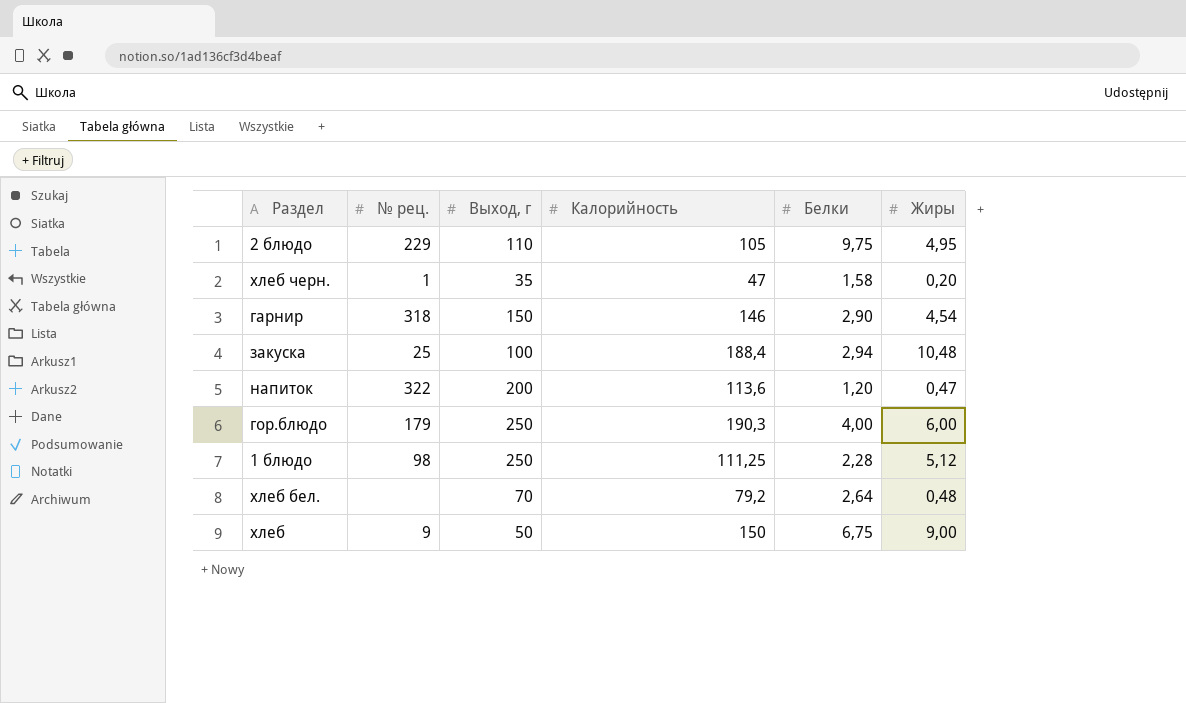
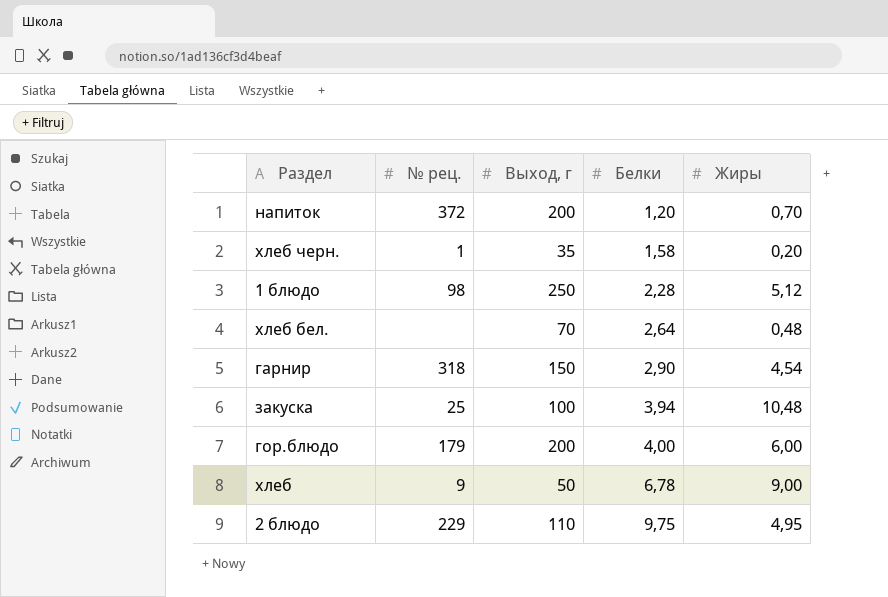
row order: none -> Белки ascending
column Калорийность | position: 4 -> none
напиток | № рец.: 322 -> 372
напиток | Жиры: 0,47 -> 0,70
закуска | Белки: 2,94 -> 3,94
гор.блюдо | Выход, г: 250 -> 200
хлеб | Белки: 6,75 -> 6,78

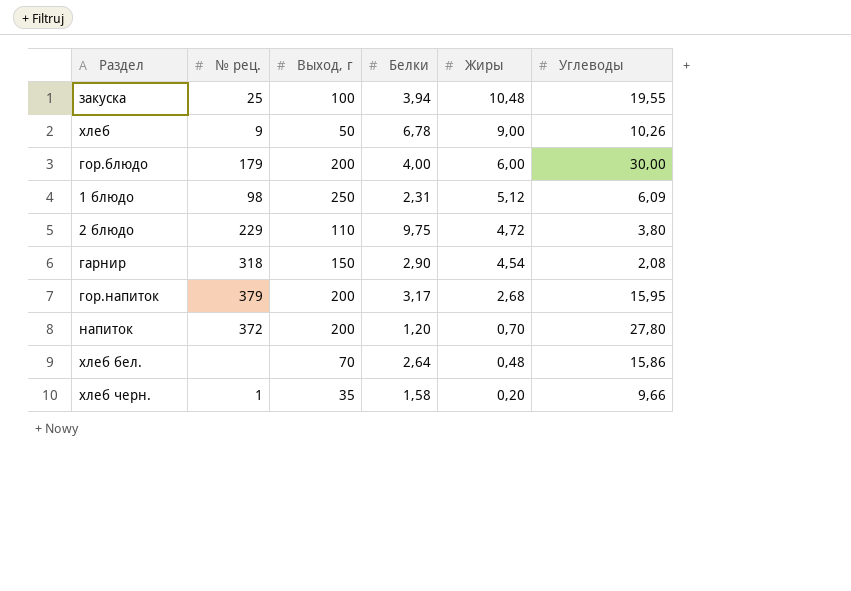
row order: Белки ascending -> Жиры descending
column Углеводы | position: none -> 6
1 блюдо | Белки: 2,28 -> 2,31
2 блюдо | Жиры: 4,95 -> 4,72
row гор.напиток: none -> 379 | 200 | 3,17 | 2,68 | 15,95

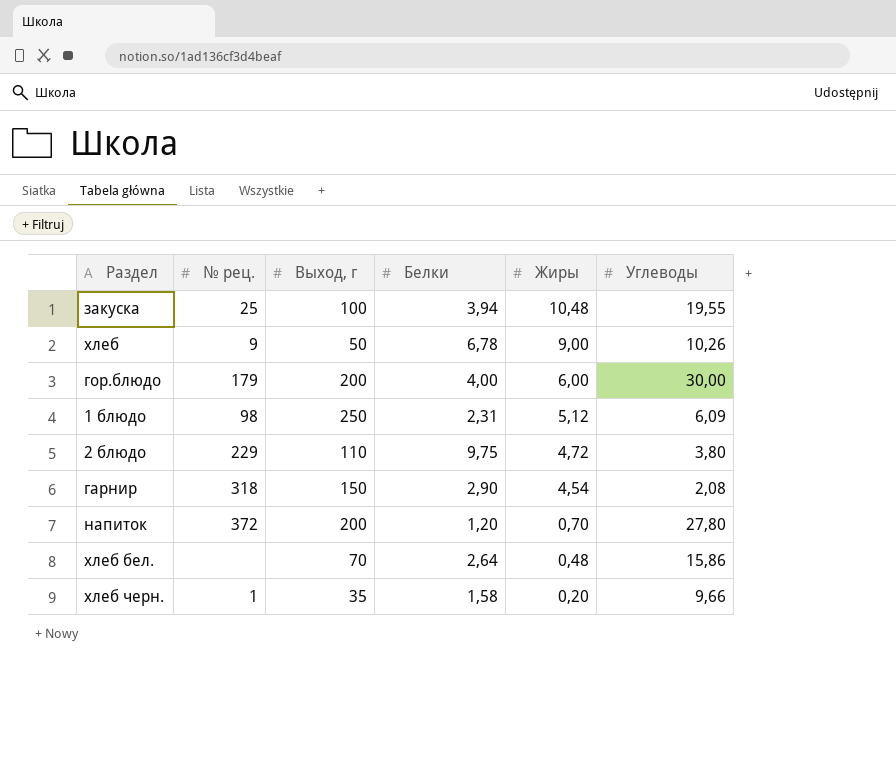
row гор.напиток: 379 | 200 | 3,17 | 2,68 | 15,95 -> none

